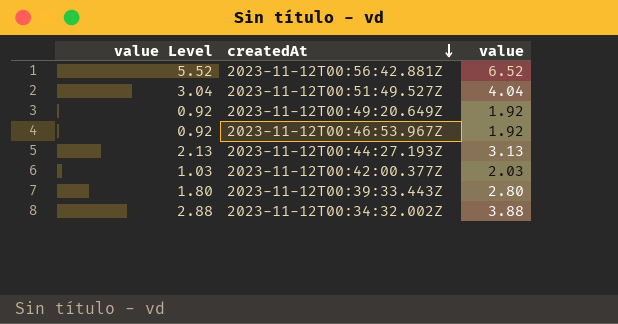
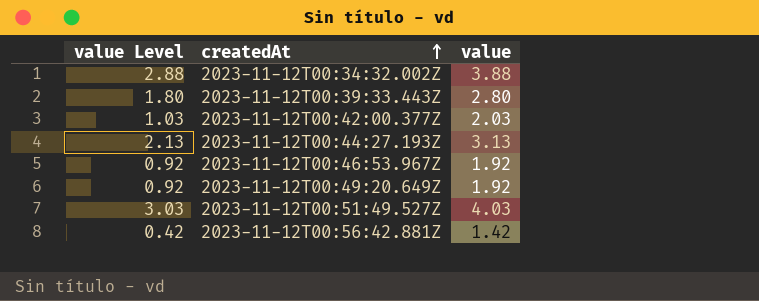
row order: createdAt descending -> createdAt ascending
2023-11-12T00:51:49.527Z | value Level: 3.04 -> 3.03
2023-11-12T00:51:49.527Z | value: 4.04 -> 4.03
2023-11-12T00:56:42.881Z | value Level: 5.52 -> 0.42
2023-11-12T00:56:42.881Z | value: 6.52 -> 1.42

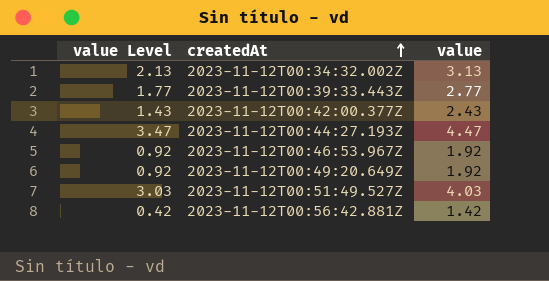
2023-11-12T00:34:32.002Z | value Level: 2.88 -> 2.13
2023-11-12T00:34:32.002Z | value: 3.88 -> 3.13
2023-11-12T00:39:33.443Z | value Level: 1.80 -> 1.77
2023-11-12T00:39:33.443Z | value: 2.80 -> 2.77
2023-11-12T00:42:00.377Z | value Level: 1.03 -> 1.43
2023-11-12T00:42:00.377Z | value: 2.03 -> 2.43
2023-11-12T00:44:27.193Z | value Level: 2.13 -> 3.47
2023-11-12T00:44:27.193Z | value: 3.13 -> 4.47

